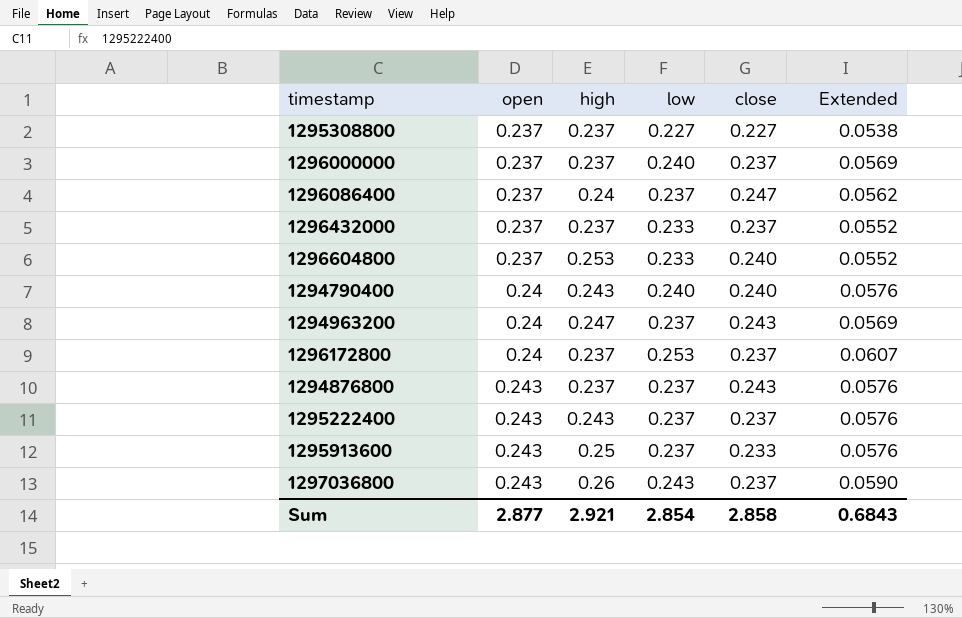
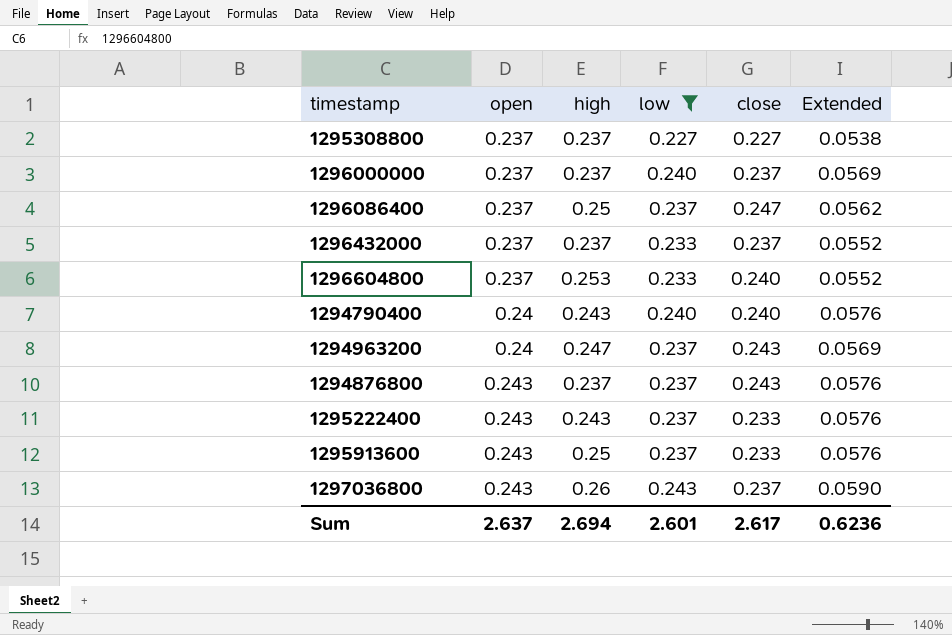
filter: none -> low != 0.253
1296086400 | high: 0.24 -> 0.25
1295222400 | close: 0.237 -> 0.233
Sum | open: 2.877 -> 2.637
Sum | high: 2.921 -> 2.694
Sum | low: 2.854 -> 2.601
Sum | close: 2.858 -> 2.617
Sum | Extended: 0.6843 -> 0.6236

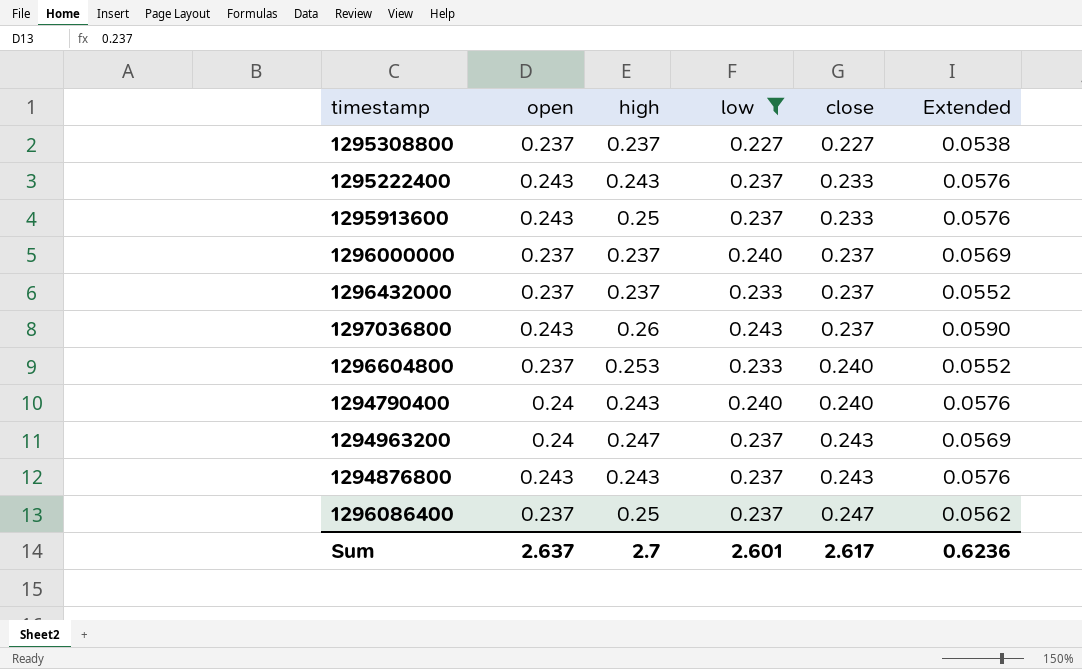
row order: open ascending -> close ascending
1294876800 | high: 0.237 -> 0.243
Sum | high: 2.694 -> 2.7

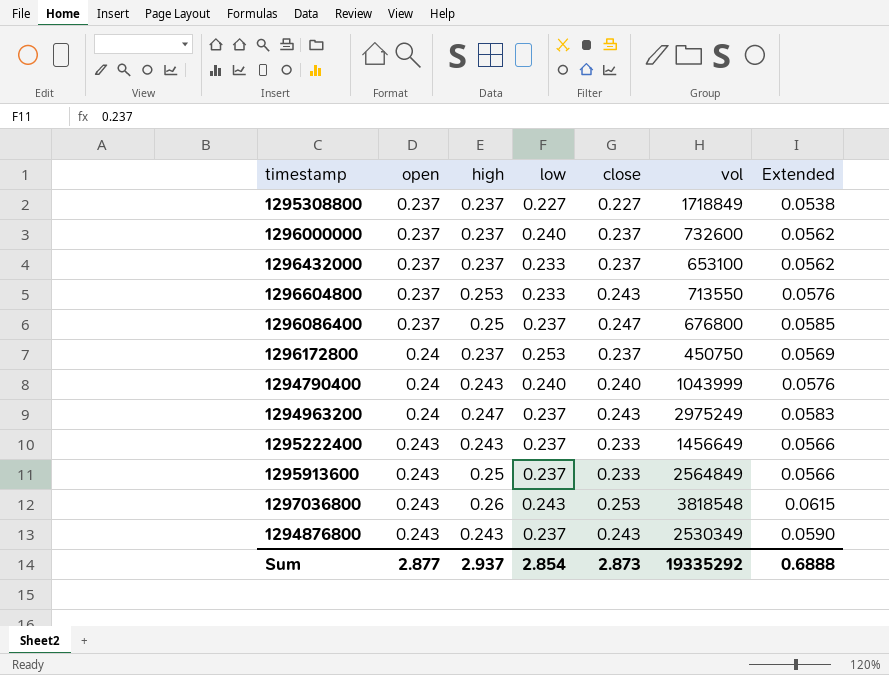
filter: low != 0.253 -> none
row order: close ascending -> open ascending
column vol | position: none -> 6
column Extended | formula: [open] * [low] -> [open] * [close]
1296604800 | close: 0.240 -> 0.243
1297036800 | close: 0.237 -> 0.253
Sum | open: 2.637 -> 2.877
Sum | high: 2.7 -> 2.937
Sum | low: 2.601 -> 2.854
Sum | close: 2.617 -> 2.873
Sum | Extended: 0.6236 -> 0.6888

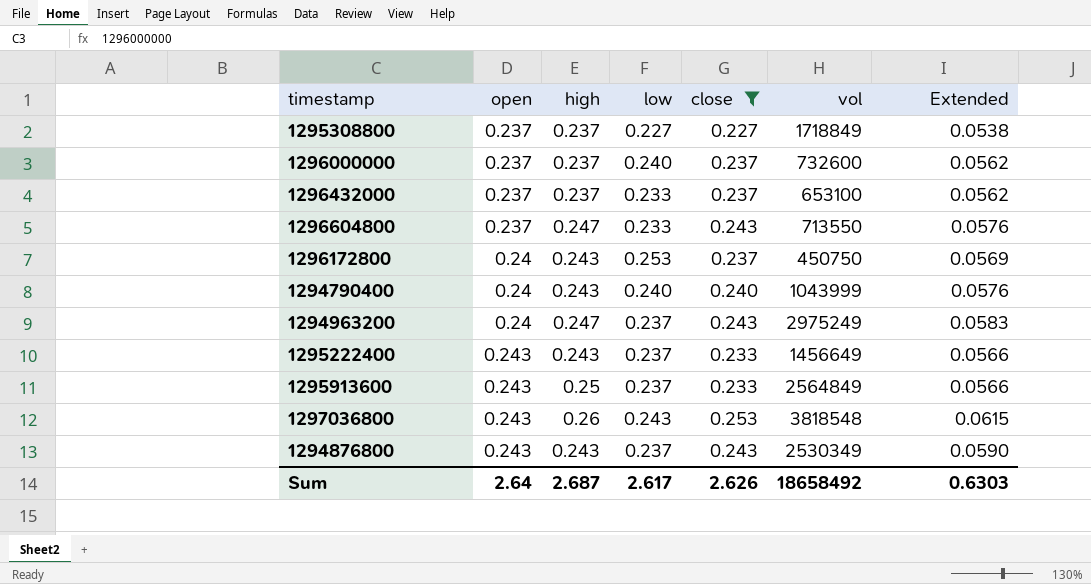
filter: none -> close != 0.247
1296604800 | high: 0.253 -> 0.247
1296172800 | high: 0.237 -> 0.243
Sum | open: 2.877 -> 2.64
Sum | high: 2.937 -> 2.687
Sum | low: 2.854 -> 2.617
Sum | close: 2.873 -> 2.626
Sum | vol: 19335292 -> 18658492
Sum | Extended: 0.6888 -> 0.6303

